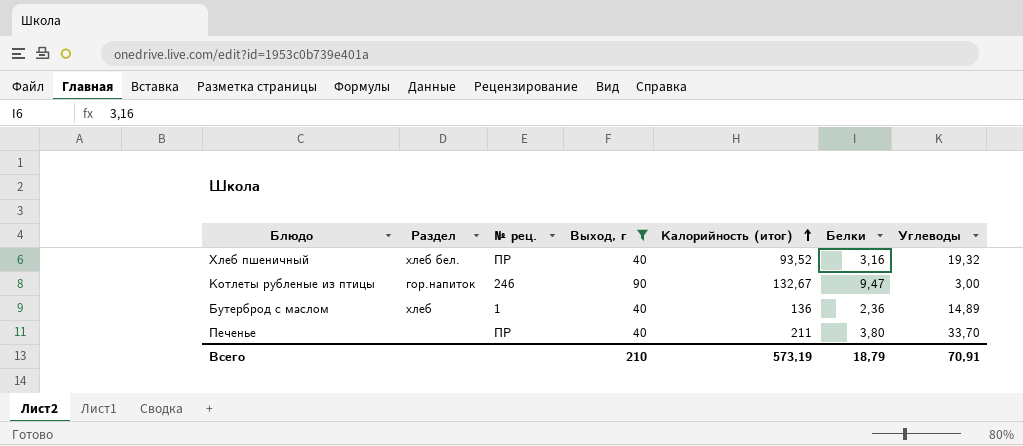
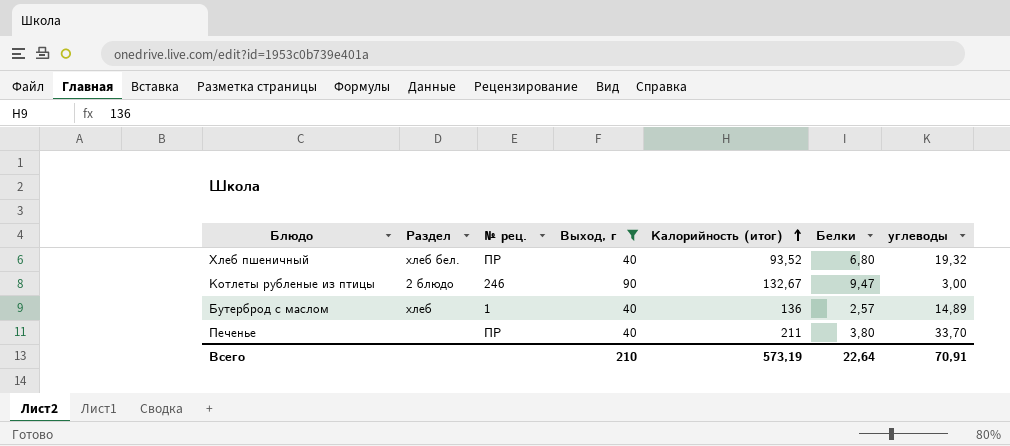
column name: Углеводы -> углеводы
Хлеб пшеничный | Белки: 3,16 -> 6,80
Котлеты рубленые из птицы | Раздел: гор.напиток -> 2 блюдо
Бутерброд с маслом | Белки: 2,36 -> 2,57
Всего | Белки: 18,79 -> 22,64

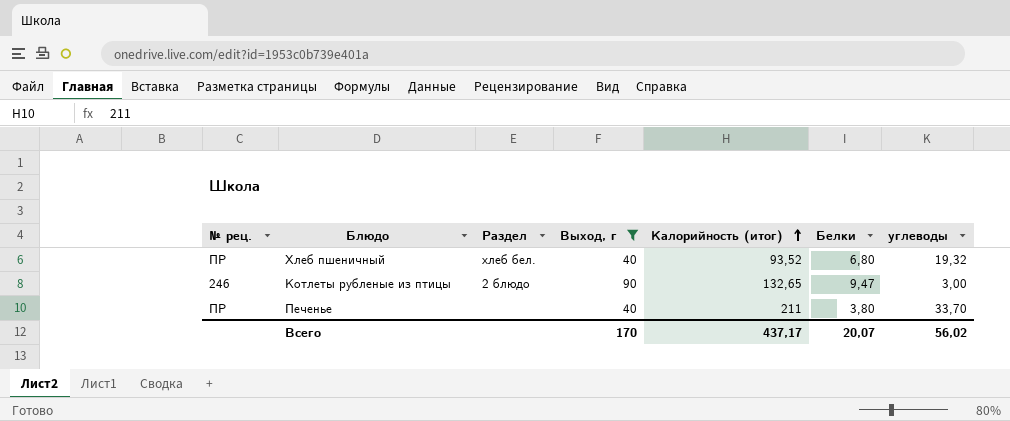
column № рец. | position: 3 -> 1
row Бутерброд с маслом: хлеб | 1 | 40 | 136 | 2,57 | 14,89 -> none
Котлеты рубленые из птицы | Калорийность (итог): 132,67 -> 132,65
Всего | Выход, г: 210 -> 170
Всего | Калорийность (итог): 573,19 -> 437,17
Всего | Белки: 22,64 -> 20,07
Всего | углеводы: 70,91 -> 56,02

